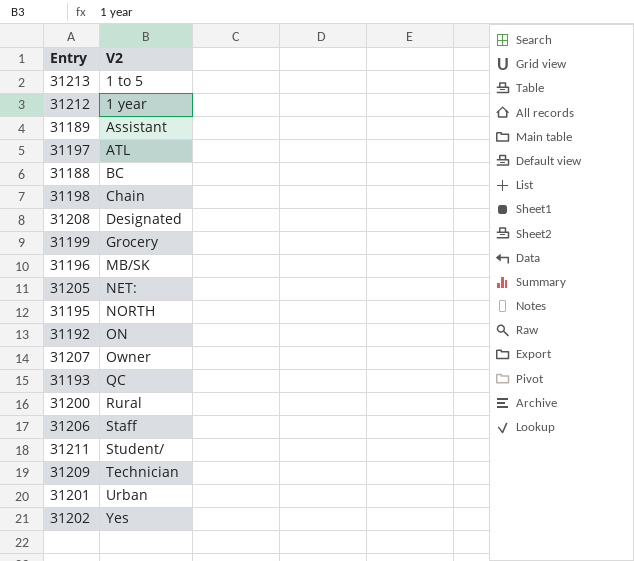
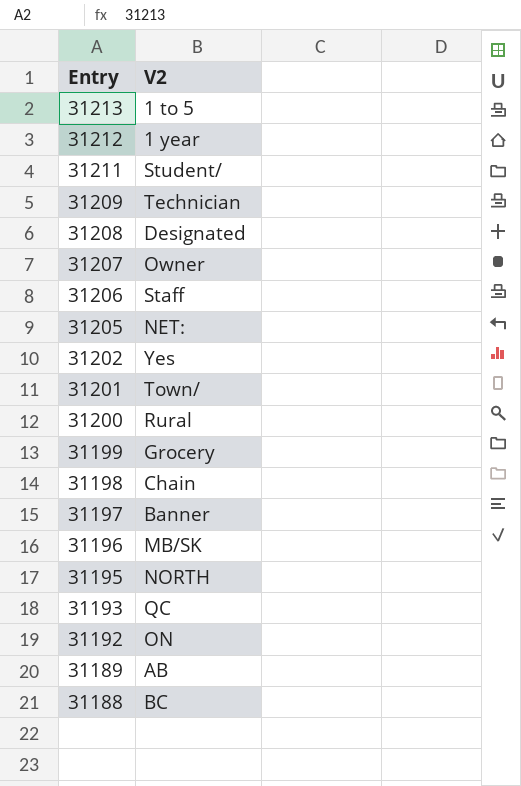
row order: V2 ascending -> Entry descending
31201 | V2: Urban -> Town/
31197 | V2: ATL -> Banner
31189 | V2: Assistant -> AB

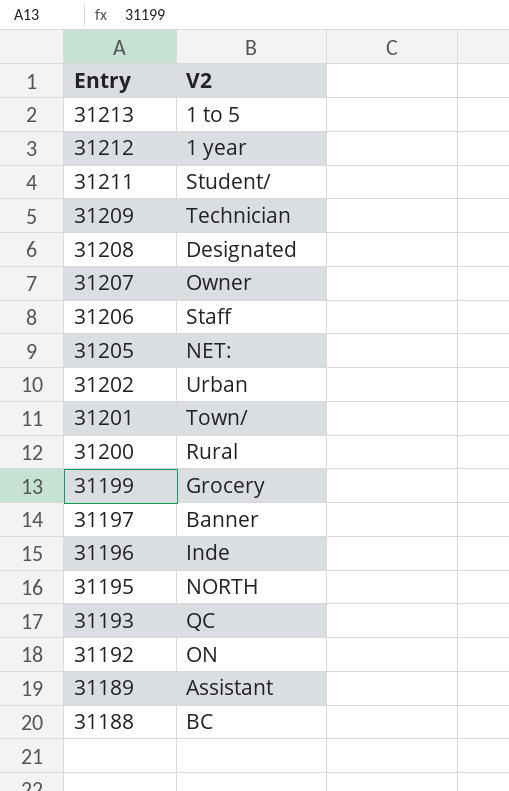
row 31198: Chain -> none
31202 | V2: Yes -> Urban
31196 | V2: MB/SK -> Inde
31189 | V2: AB -> Assistant

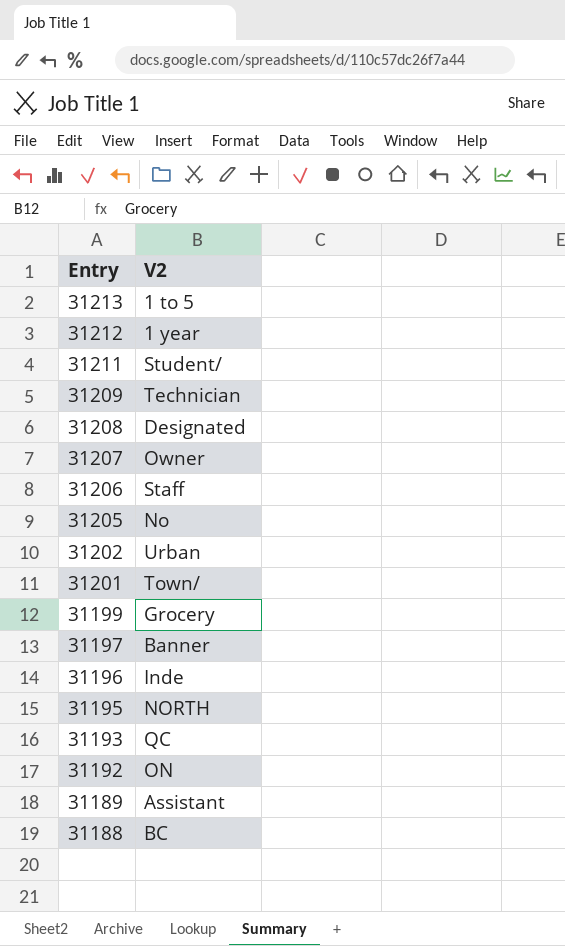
row 31200: Rural -> none
31205 | V2: NET: -> No

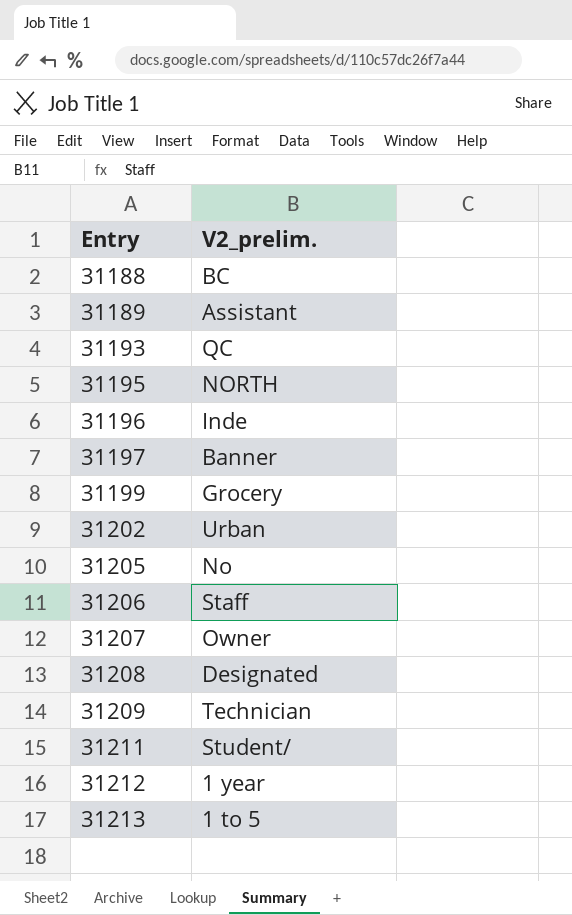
row order: Entry descending -> Entry ascending
column name: V2 -> V2_prelim.
row 31201: Town/ -> none
row 31192: ON -> none

